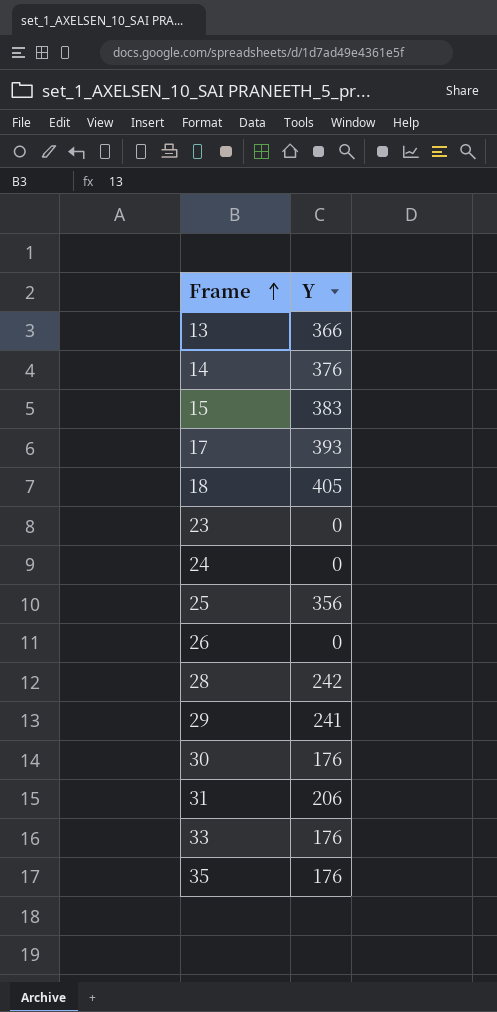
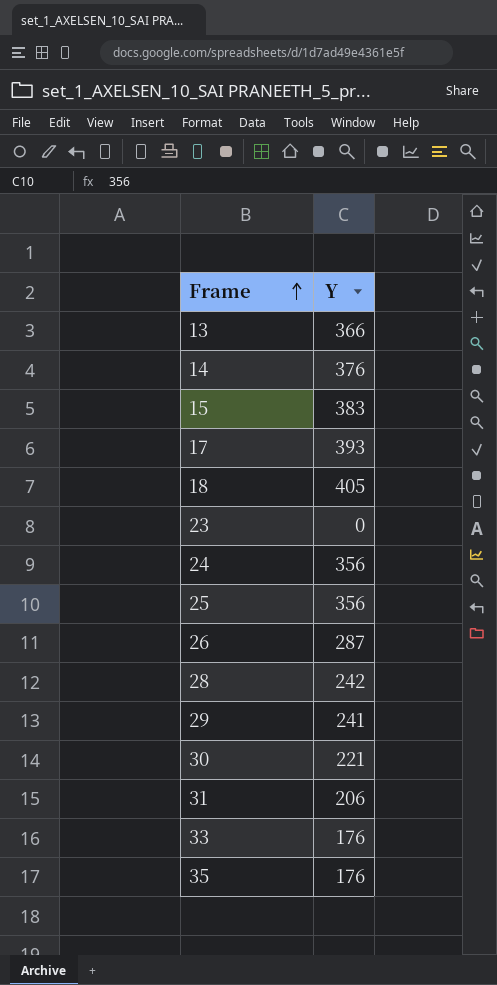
24 | Y: 0 -> 356
26 | Y: 0 -> 287
30 | Y: 176 -> 221

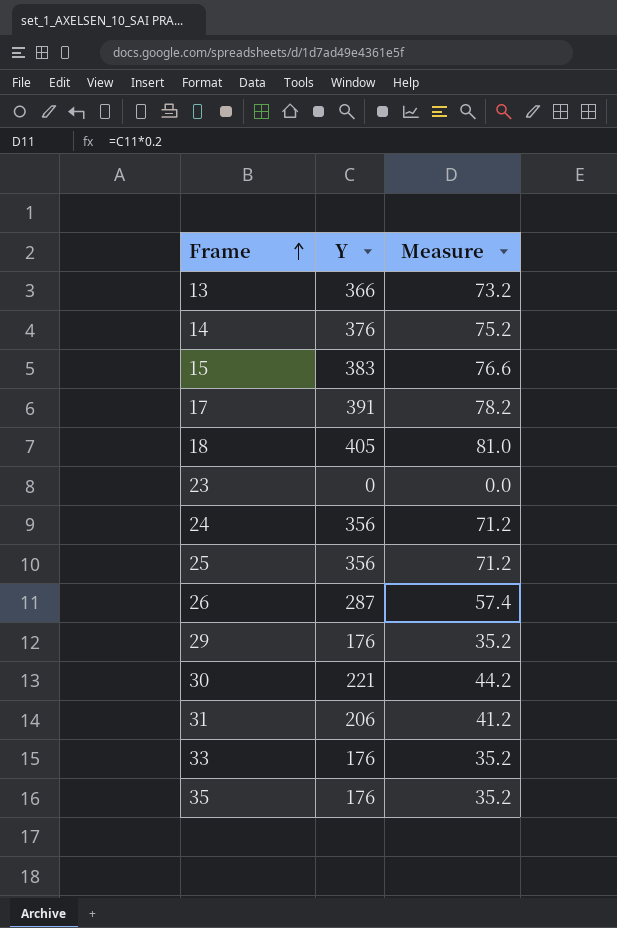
column Measure | formula: none -> [Y] * 0.2
row 28: 242 -> none
17 | Y: 393 -> 391
29 | Y: 241 -> 176

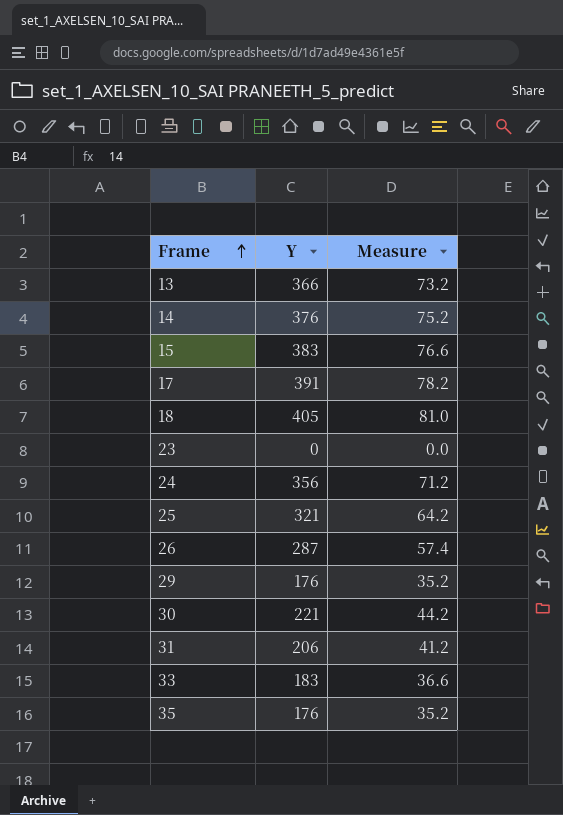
25 | Y: 356 -> 321
25 | Measure: 71.2 -> 64.2
33 | Y: 176 -> 183
33 | Measure: 35.2 -> 36.6

